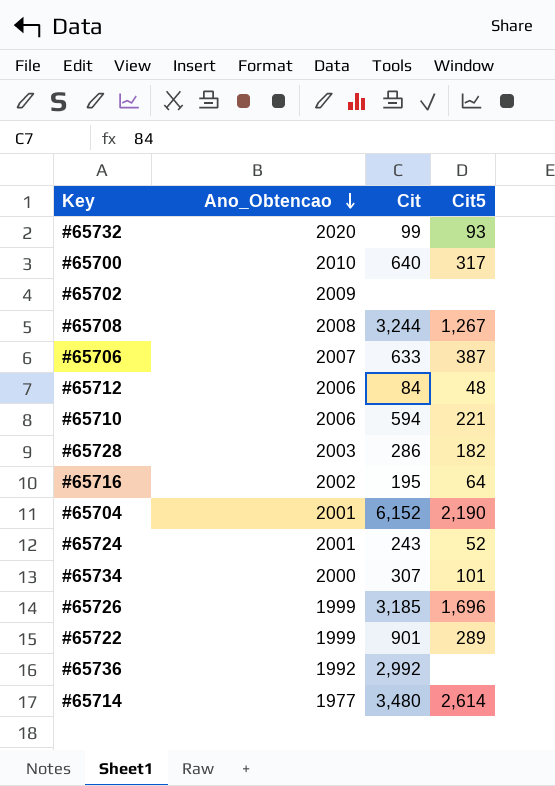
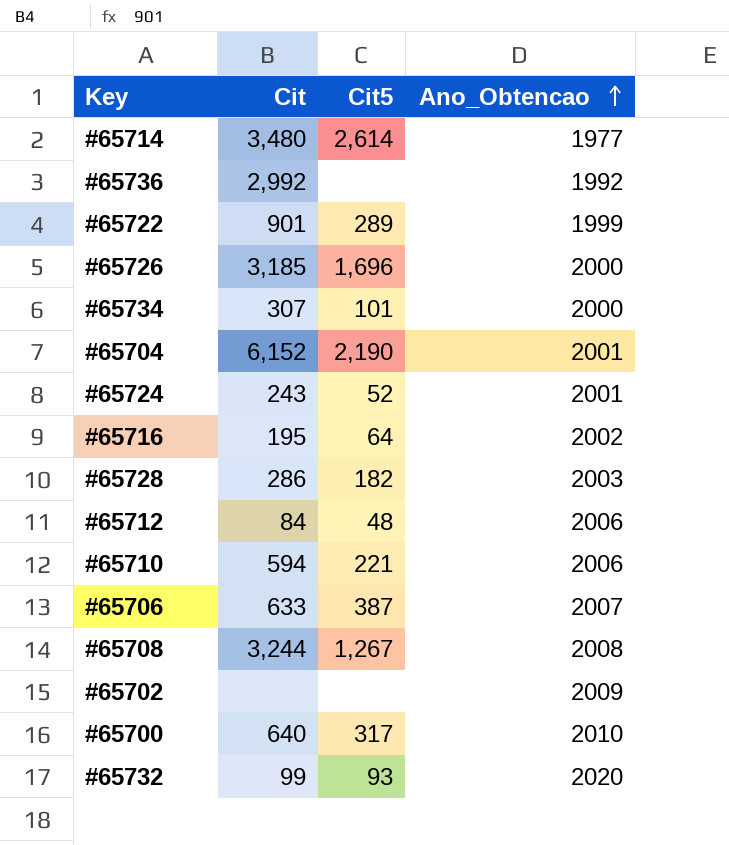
row order: Ano_Obtencao descending -> Ano_Obtencao ascending
column Ano_Obtencao | position: 2 -> 4
#65726 | Ano_Obtencao: 1999 -> 2000

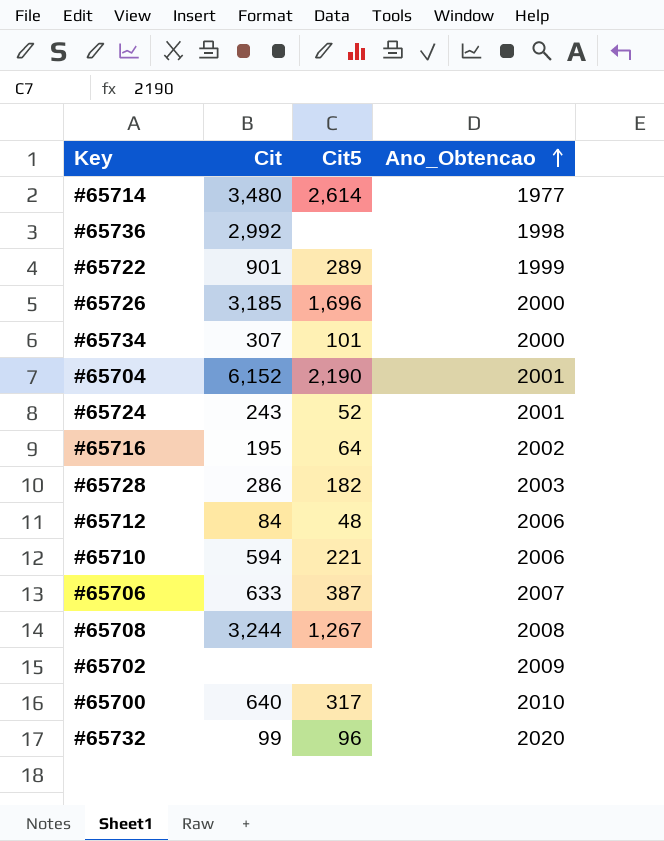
#65736 | Ano_Obtencao: 1992 -> 1998
#65732 | Cit5: 93 -> 96

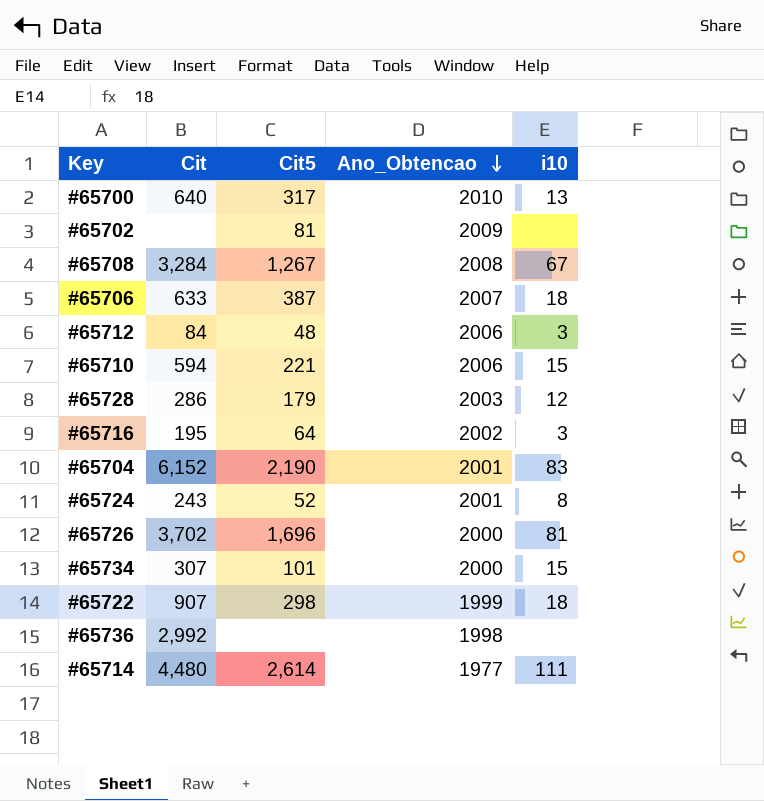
row order: Ano_Obtencao ascending -> Ano_Obtencao descending
column i10 | position: none -> 5
row #65732: 99 | 96 | 2020 -> none
#65702 | Cit5: none -> 81
#65708 | Cit: 3,244 -> 3,284
#65728 | Cit5: 182 -> 179
#65726 | Cit: 3,185 -> 3,702
#65722 | Cit: 901 -> 907
#65722 | Cit5: 289 -> 298
#65714 | Cit: 3,480 -> 4,480

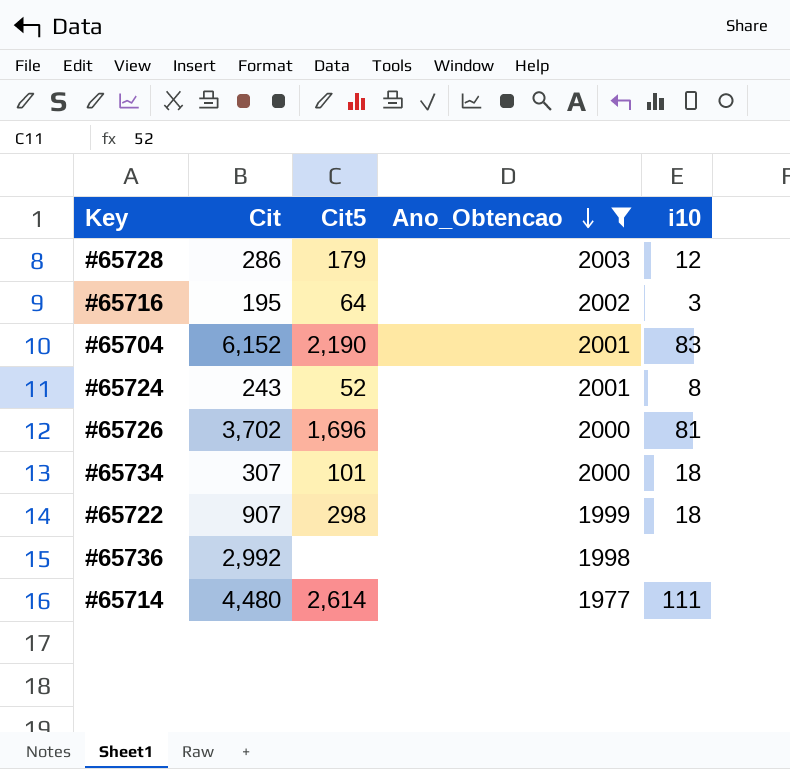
filter: none -> Ano_Obtencao <= 2003
#65734 | i10: 15 -> 18

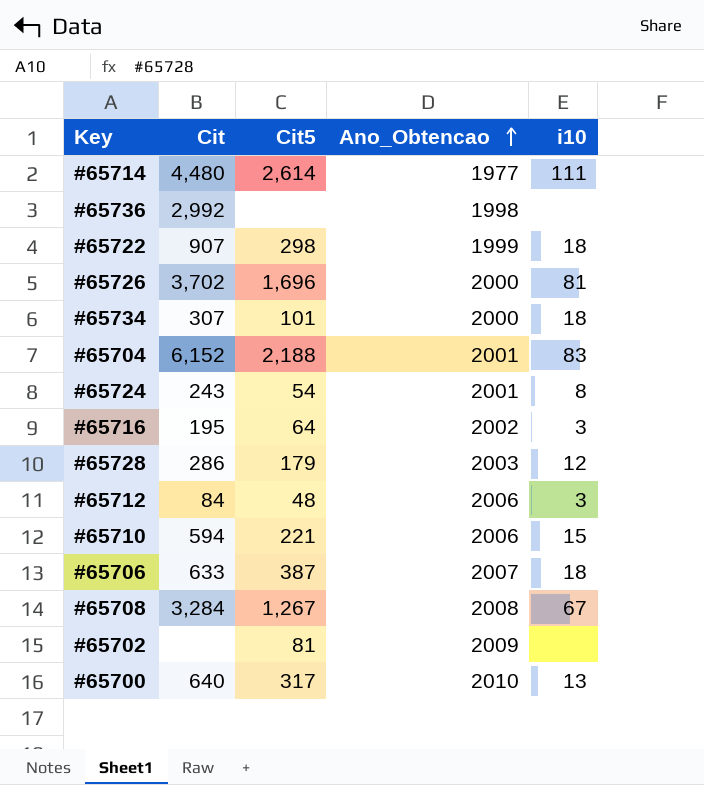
filter: Ano_Obtencao <= 2003 -> none
row order: Ano_Obtencao descending -> Ano_Obtencao ascending
#65704 | Cit5: 2,190 -> 2,188
#65724 | Cit5: 52 -> 54

